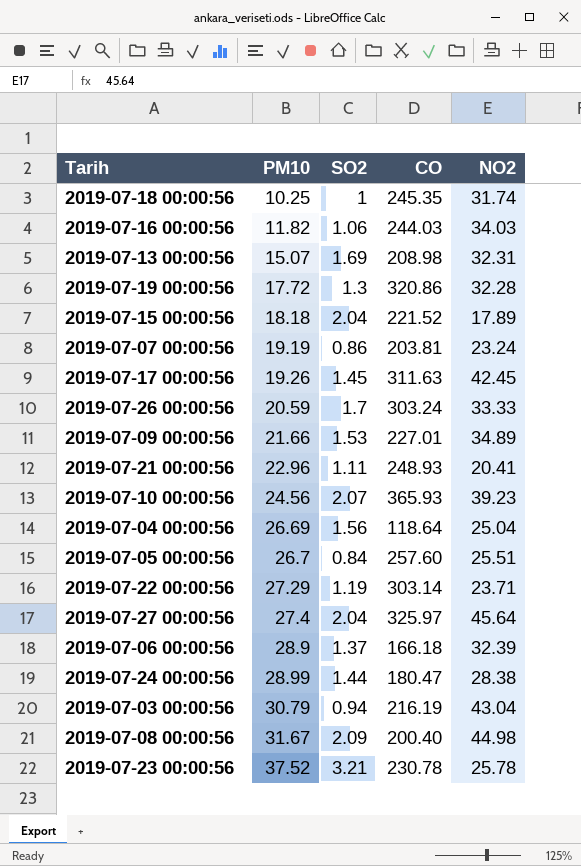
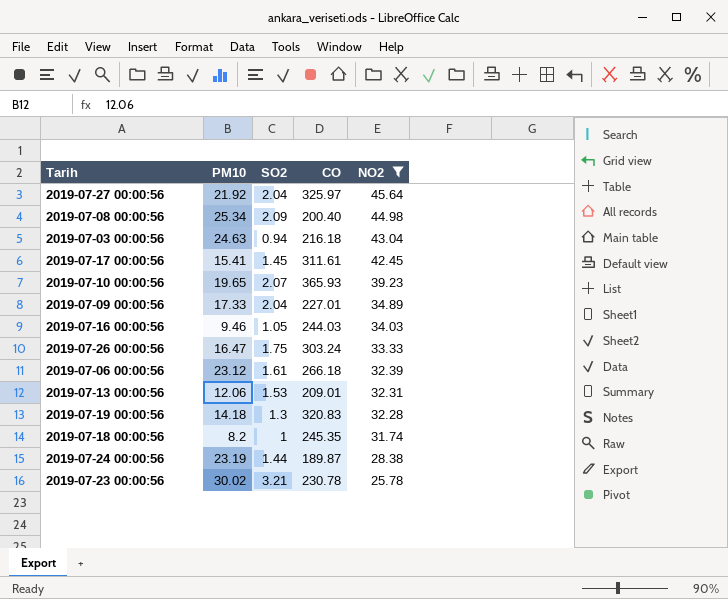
filter: none -> NO2 >= 25.78
row order: PM10 ascending -> NO2 descending
2019-07-27 00:00:56 | PM10: 27.4 -> 21.92
2019-07-08 00:00:56 | PM10: 31.67 -> 25.34
2019-07-03 00:00:56 | PM10: 30.79 -> 24.63
2019-07-03 00:00:56 | CO: 216.19 -> 216.18
2019-07-17 00:00:56 | PM10: 19.26 -> 15.41
2019-07-17 00:00:56 | CO: 311.63 -> 311.61
2019-07-10 00:00:56 | PM10: 24.56 -> 19.65
2019-07-09 00:00:56 | PM10: 21.66 -> 17.33
2019-07-09 00:00:56 | SO2: 1.53 -> 2.04
2019-07-16 00:00:56 | PM10: 11.82 -> 9.46
2019-07-16 00:00:56 | SO2: 1.06 -> 1.05
2019-07-26 00:00:56 | PM10: 20.59 -> 16.47
2019-07-26 00:00:56 | SO2: 1.7 -> 1.75
2019-07-06 00:00:56 | PM10: 28.9 -> 23.12
2019-07-06 00:00:56 | SO2: 1.37 -> 1.61
2019-07-06 00:00:56 | CO: 166.18 -> 266.18
2019-07-13 00:00:56 | PM10: 15.07 -> 12.06
2019-07-13 00:00:56 | SO2: 1.69 -> 1.53
2019-07-13 00:00:56 | CO: 208.98 -> 209.01
2019-07-19 00:00:56 | PM10: 17.72 -> 14.18
2019-07-19 00:00:56 | CO: 320.86 -> 320.83
2019-07-18 00:00:56 | PM10: 10.25 -> 8.2
2019-07-24 00:00:56 | PM10: 28.99 -> 23.19
2019-07-24 00:00:56 | CO: 180.47 -> 189.87
2019-07-23 00:00:56 | PM10: 37.52 -> 30.02

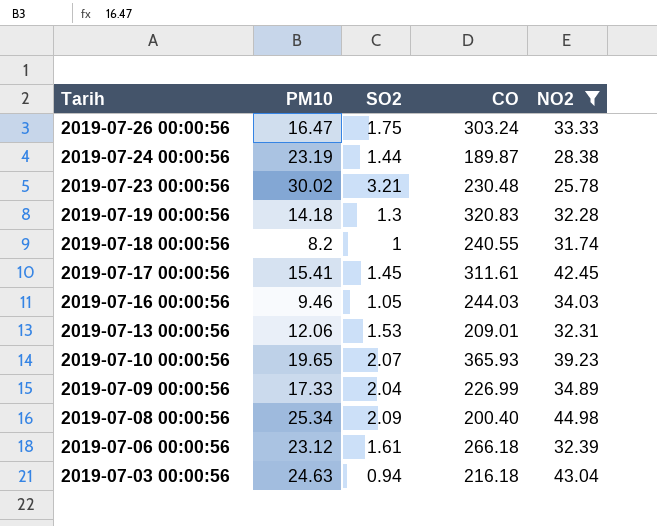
row order: NO2 descending -> Tarih descending
row 2019-07-27 00:00:56: 21.92 | 2.04 | 325.97 | 45.64 -> none
2019-07-23 00:00:56 | CO: 230.78 -> 230.48
2019-07-18 00:00:56 | CO: 245.35 -> 240.55
2019-07-09 00:00:56 | CO: 227.01 -> 226.99

